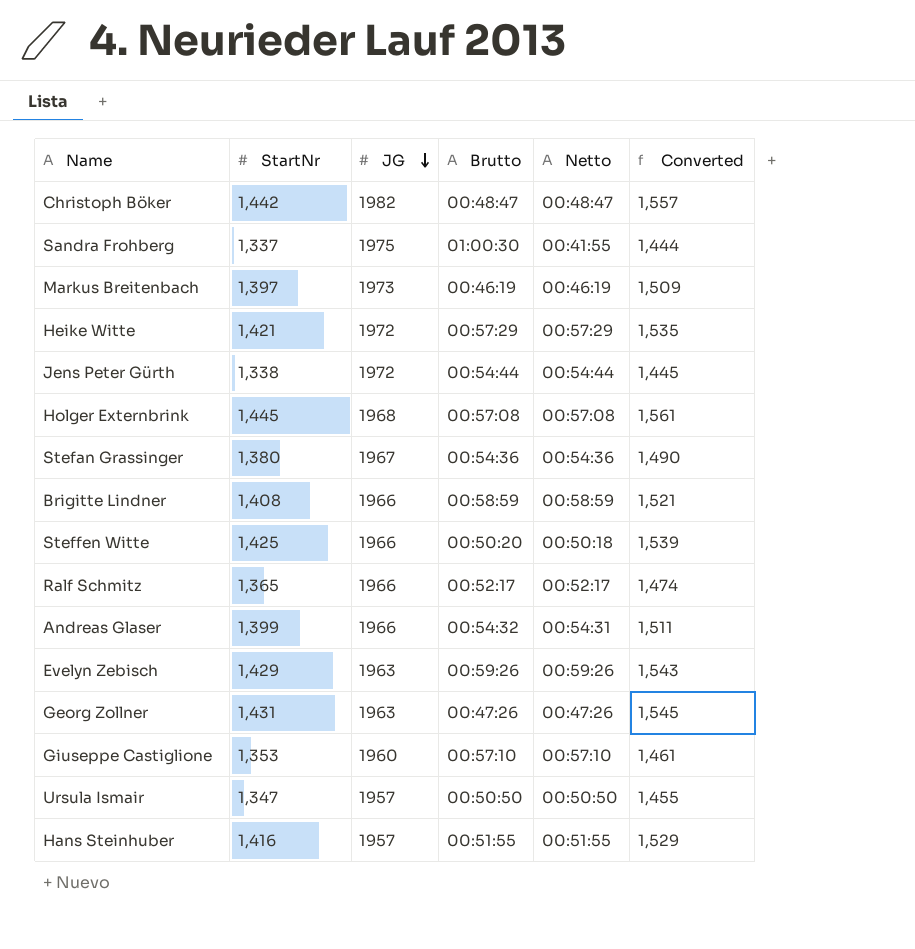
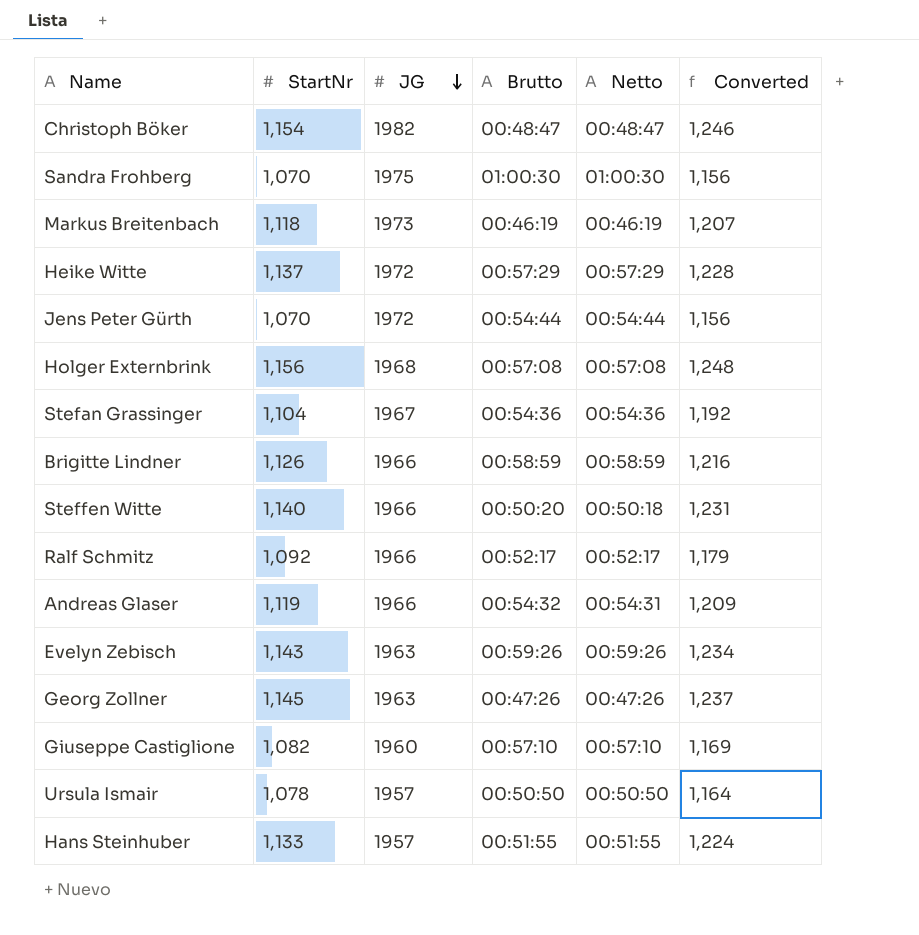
Christoph Böker | StartNr: 1,442 -> 1,154
Christoph Böker | Converted: 1,557 -> 1,246
Sandra Frohberg | StartNr: 1,337 -> 1,070
Sandra Frohberg | Netto: 00:41:55 -> 01:00:30
Sandra Frohberg | Converted: 1,444 -> 1,156
Markus Breitenbach | StartNr: 1,397 -> 1,118
Markus Breitenbach | Converted: 1,509 -> 1,207
Heike Witte | StartNr: 1,421 -> 1,137
Heike Witte | Converted: 1,535 -> 1,228
Jens Peter Gürth | StartNr: 1,338 -> 1,070
Jens Peter Gürth | Converted: 1,445 -> 1,156
Holger Externbrink | StartNr: 1,445 -> 1,156
Holger Externbrink | Converted: 1,561 -> 1,248
Stefan Grassinger | StartNr: 1,380 -> 1,104
Stefan Grassinger | Converted: 1,490 -> 1,192
Brigitte Lindner | StartNr: 1,408 -> 1,126
Brigitte Lindner | Converted: 1,521 -> 1,216
Steffen Witte | StartNr: 1,425 -> 1,140
Steffen Witte | Converted: 1,539 -> 1,231
Ralf Schmitz | StartNr: 1,365 -> 1,092
Ralf Schmitz | Converted: 1,474 -> 1,179
Andreas Glaser | StartNr: 1,399 -> 1,119
Andreas Glaser | Converted: 1,511 -> 1,209
Evelyn Zebisch | StartNr: 1,429 -> 1,143
Evelyn Zebisch | Converted: 1,543 -> 1,234
Georg Zollner | StartNr: 1,431 -> 1,145
Georg Zollner | Converted: 1,545 -> 1,237
Giuseppe Castiglione | StartNr: 1,353 -> 1,082
Giuseppe Castiglione | Converted: 1,461 -> 1,169
Ursula Ismair | StartNr: 1,347 -> 1,078
Ursula Ismair | Converted: 1,455 -> 1,164
Hans Steinhuber | StartNr: 1,416 -> 1,133
Hans Steinhuber | Converted: 1,529 -> 1,224

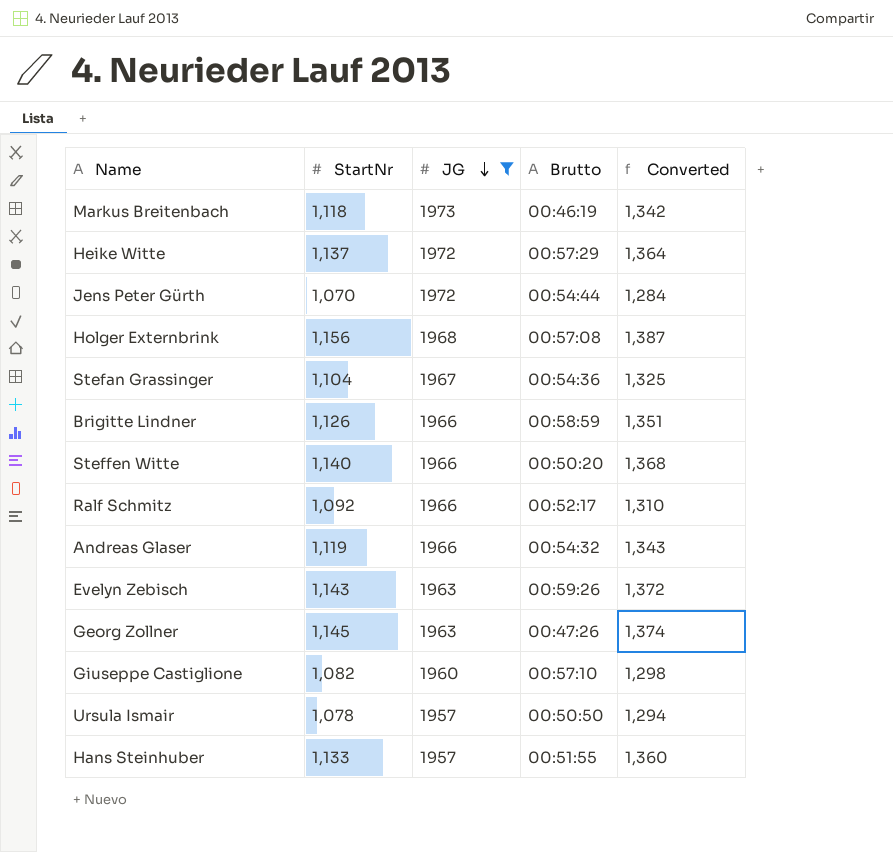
filter: none -> JG <= 1973
column Netto | position: 5 -> none
column Converted | formula: [StartNr] * 1.08 -> [StartNr] * 1.2

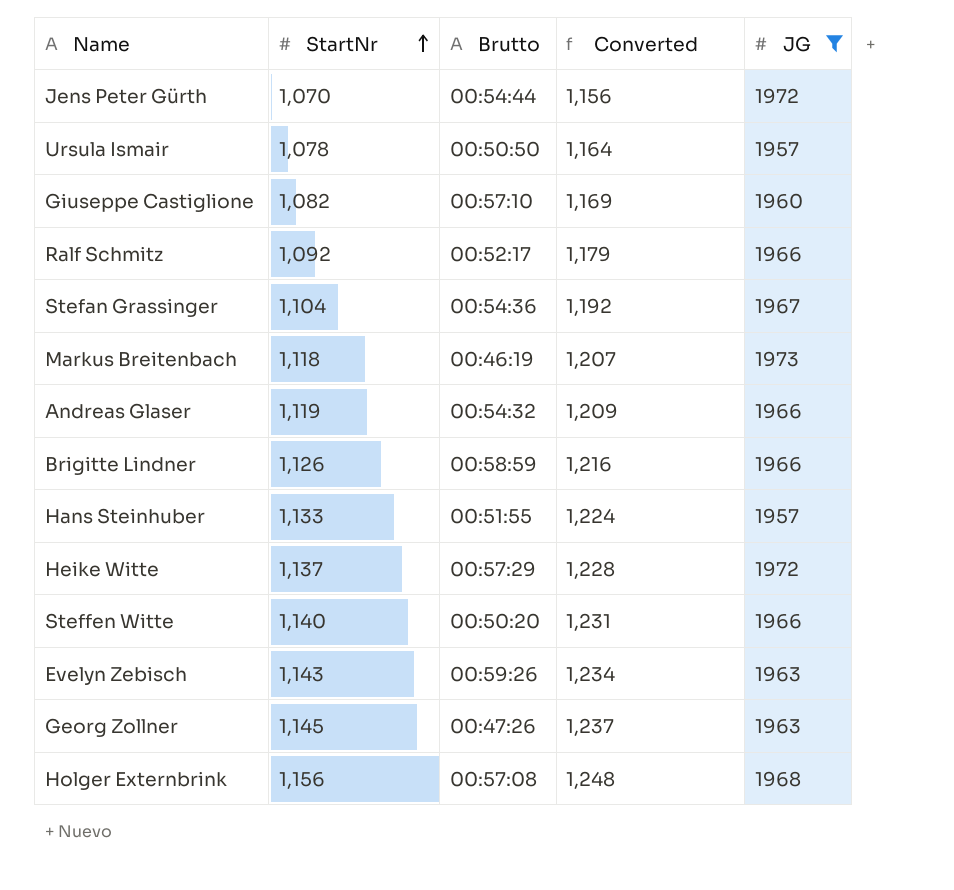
row order: JG descending -> StartNr ascending
column Converted | formula: [StartNr] * 1.2 -> [StartNr] * 1.08
column JG | position: 3 -> 5

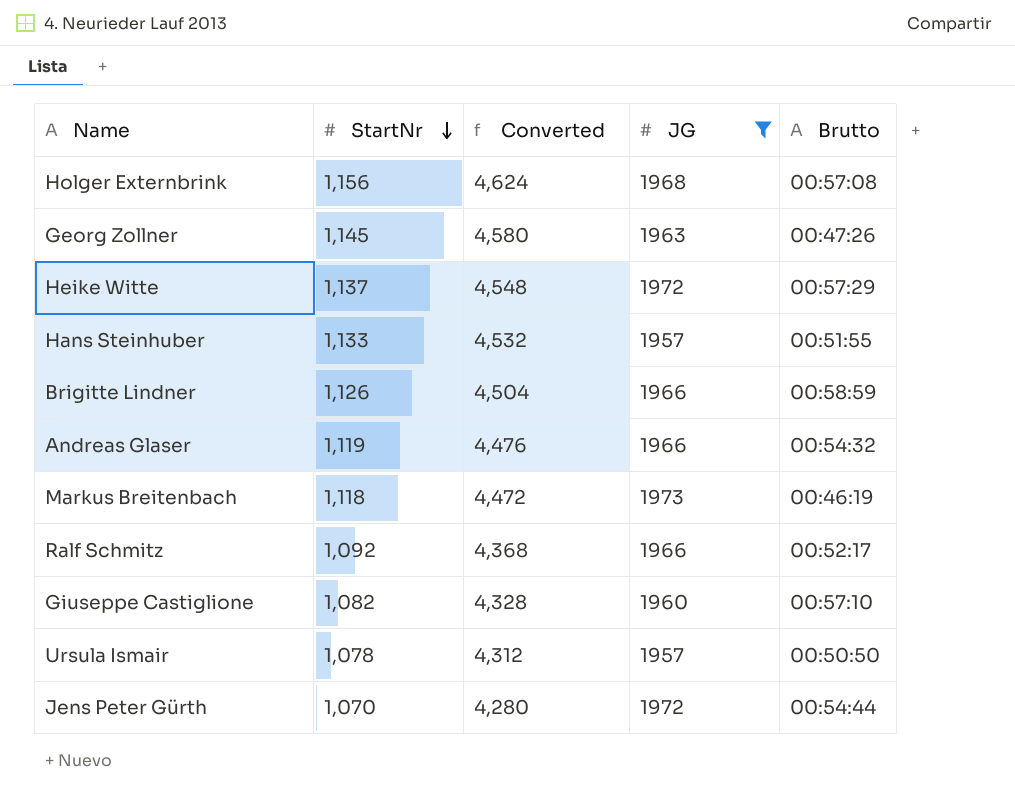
row order: StartNr ascending -> StartNr descending
column Converted | formula: [StartNr] * 1.08 -> [StartNr] * 4
column Brutto | position: 3 -> 5
row Stefan Grassinger: 1,104 | 00:54:36 | 1,192 | 1967 -> none
row Steffen Witte: 1,140 | 00:50:20 | 1,231 | 1966 -> none
row Evelyn Zebisch: 1,143 | 00:59:26 | 1,234 | 1963 -> none

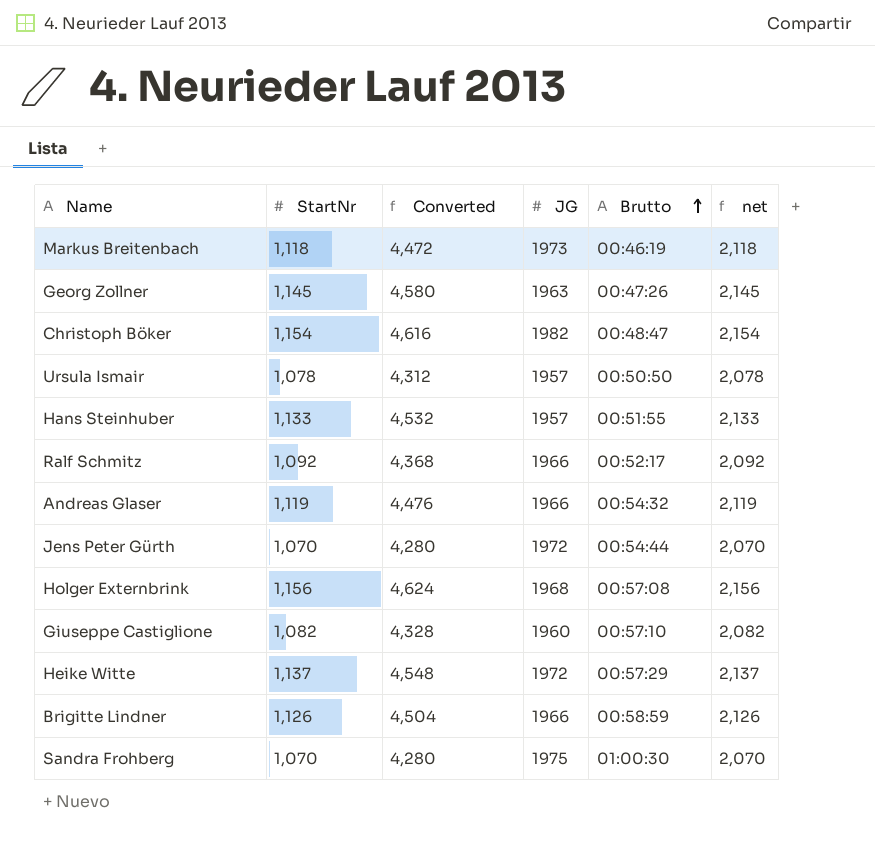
filter: JG <= 1973 -> none
row order: StartNr descending -> Brutto ascending
column net | formula: none -> [StartNr] + 1000

